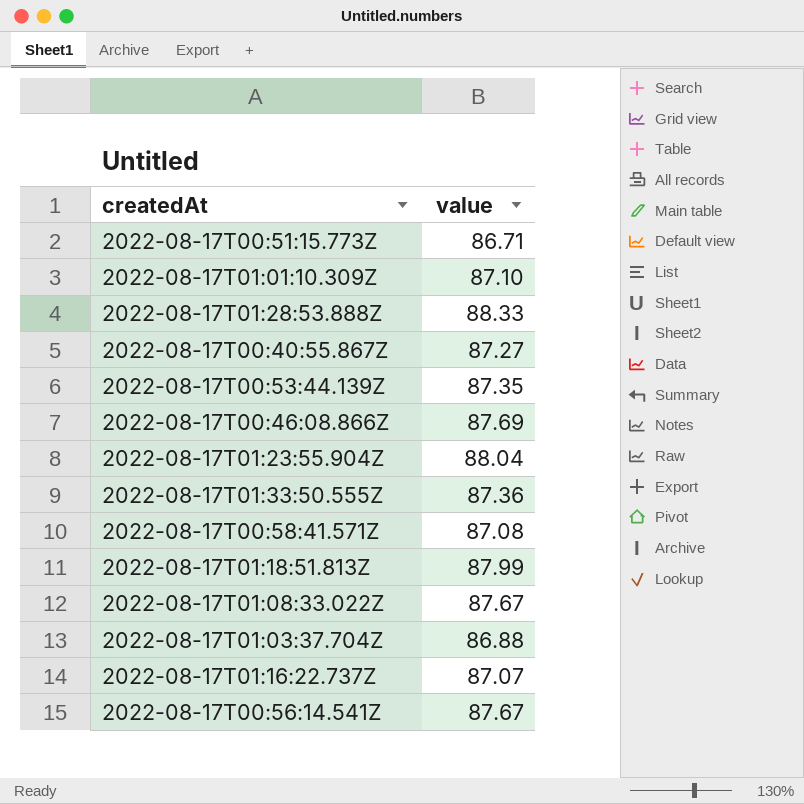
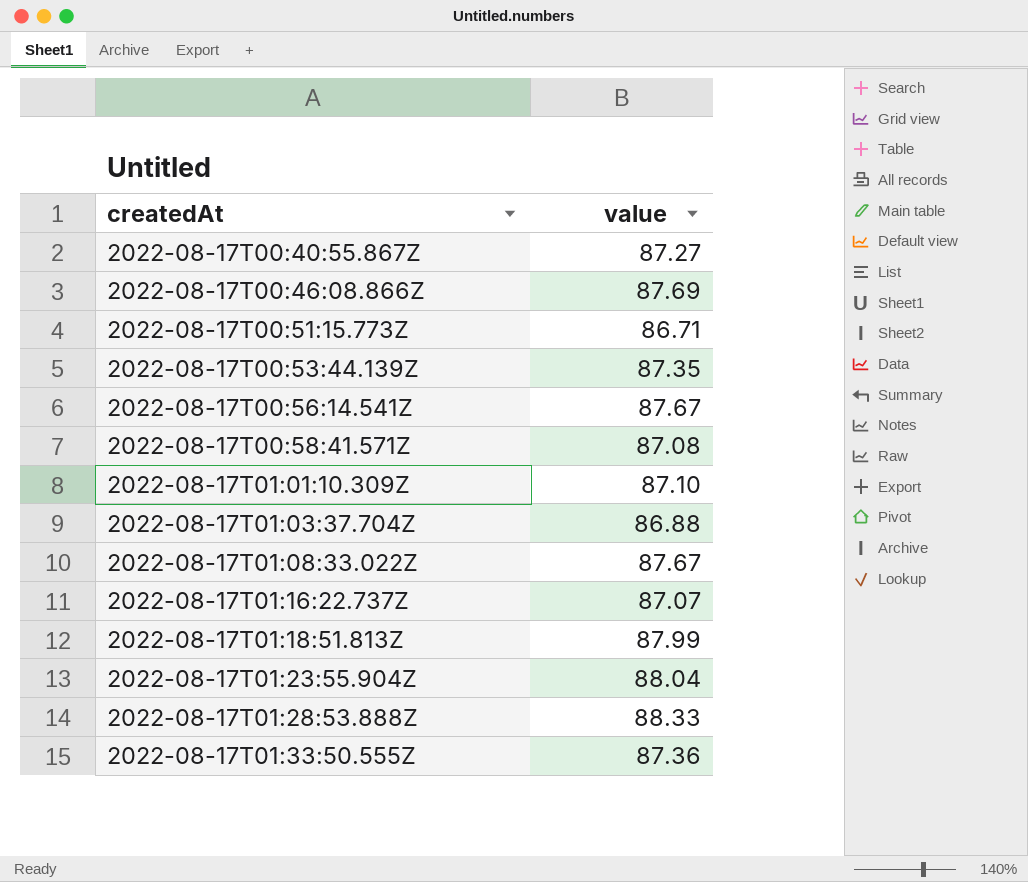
row order: none -> createdAt ascending

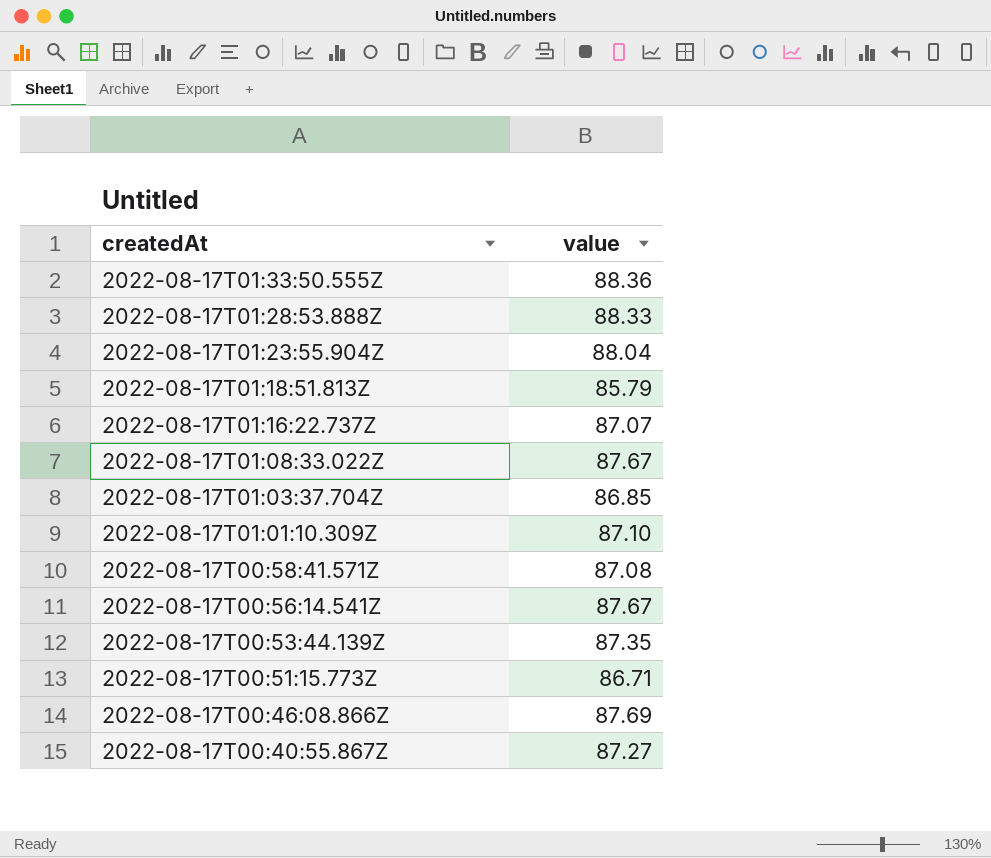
row order: createdAt ascending -> createdAt descending
2022-08-17T01:33:50.555Z | value: 87.36 -> 88.36
2022-08-17T01:18:51.813Z | value: 87.99 -> 85.79
2022-08-17T01:03:37.704Z | value: 86.88 -> 86.85

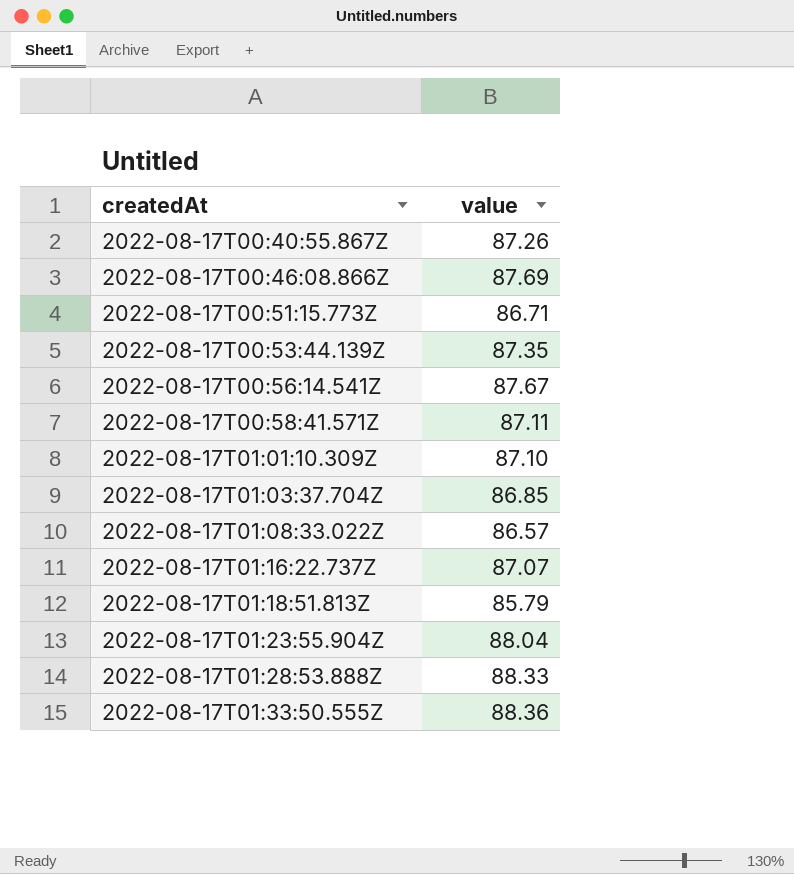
row order: createdAt descending -> createdAt ascending
2022-08-17T00:40:55.867Z | value: 87.27 -> 87.26
2022-08-17T00:58:41.571Z | value: 87.08 -> 87.11
2022-08-17T01:08:33.022Z | value: 87.67 -> 86.57

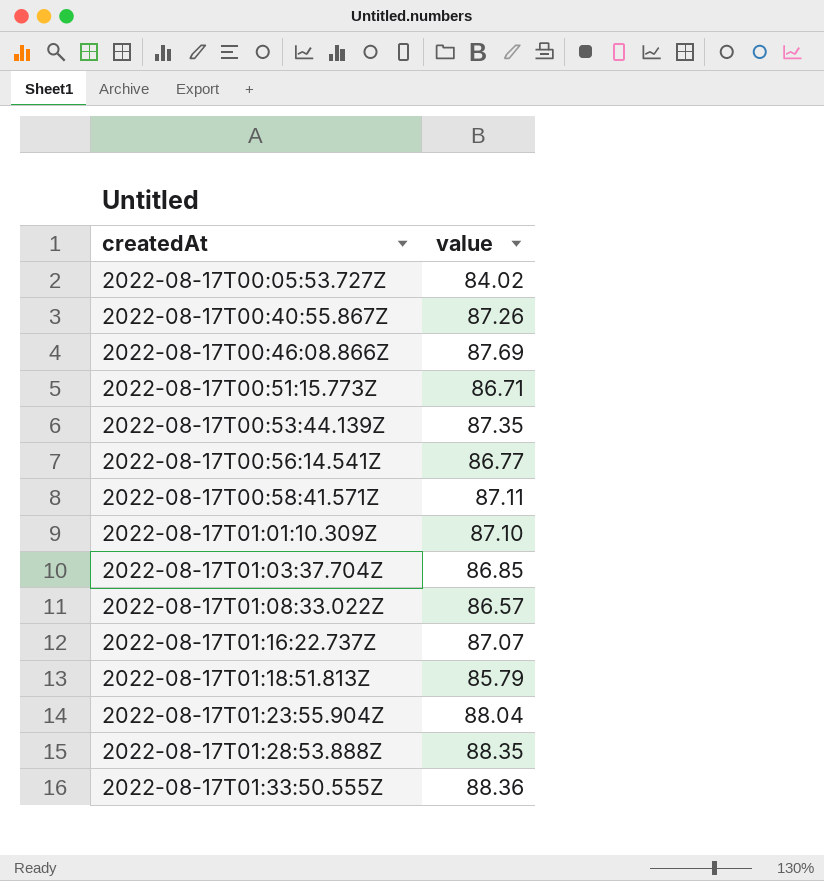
row 2022-08-17T00:05:53.727Z: none -> 84.02
2022-08-17T00:56:14.541Z | value: 87.67 -> 86.77
2022-08-17T01:28:53.888Z | value: 88.33 -> 88.35

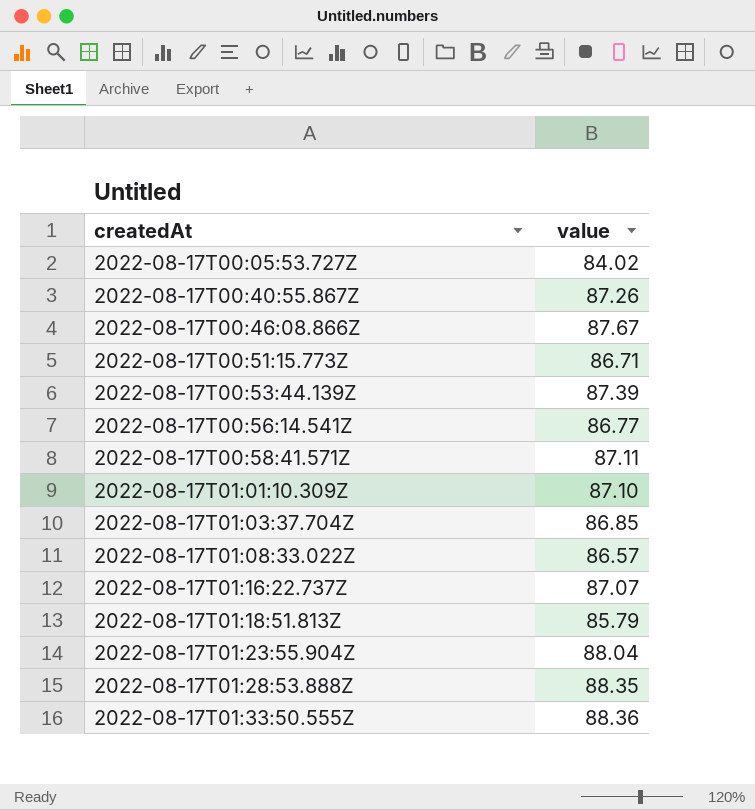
2022-08-17T00:46:08.866Z | value: 87.69 -> 87.67
2022-08-17T00:53:44.139Z | value: 87.35 -> 87.39

